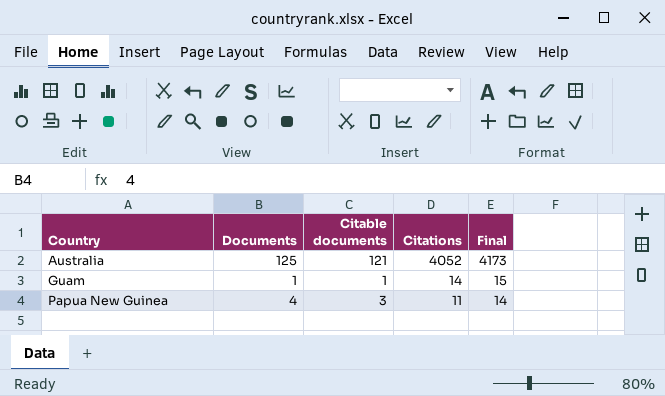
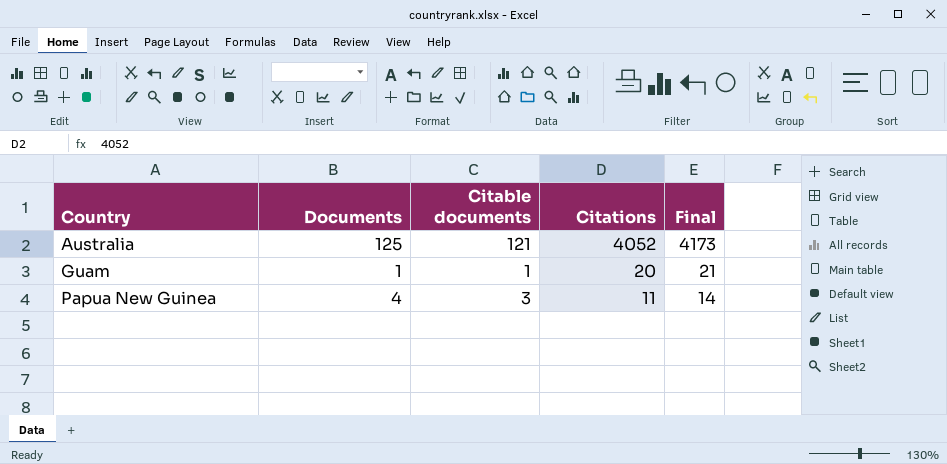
Guam | Citations: 14 -> 20
Guam | Final: 15 -> 21

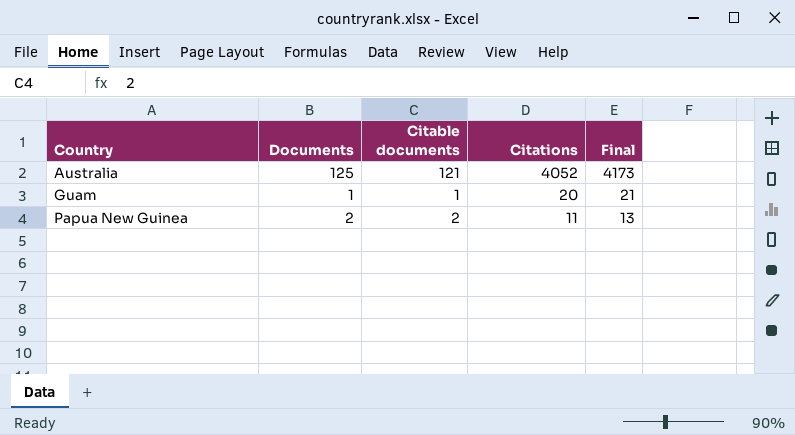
Papua New Guinea | Documents: 4 -> 2
Papua New Guinea | Citable documents: 3 -> 2
Papua New Guinea | Final: 14 -> 13

